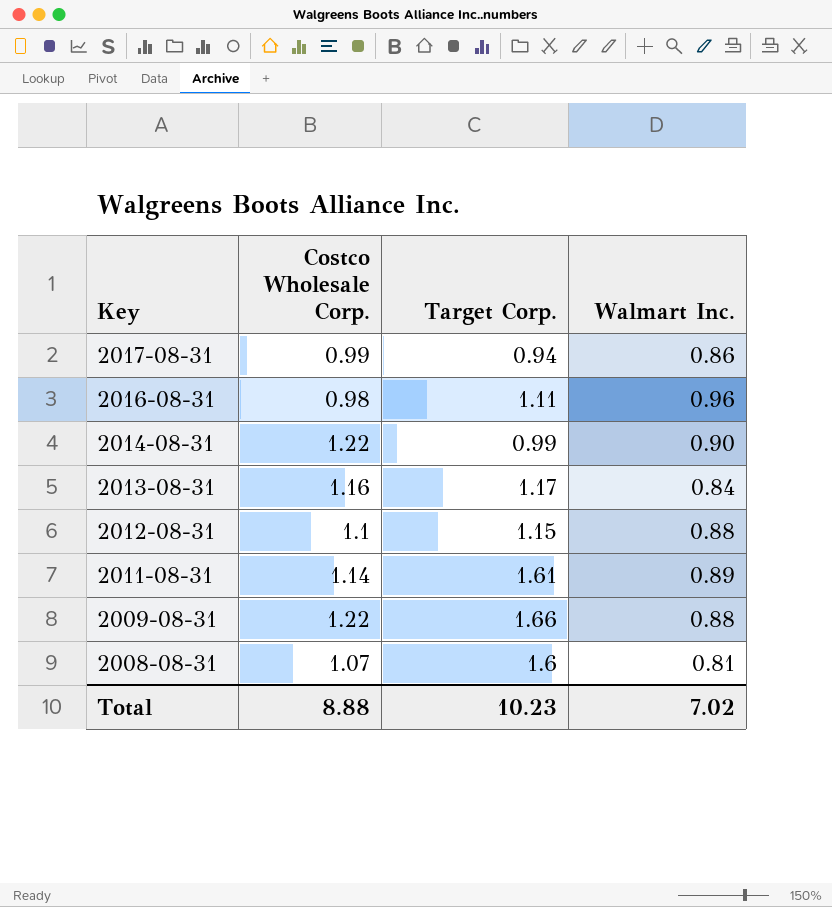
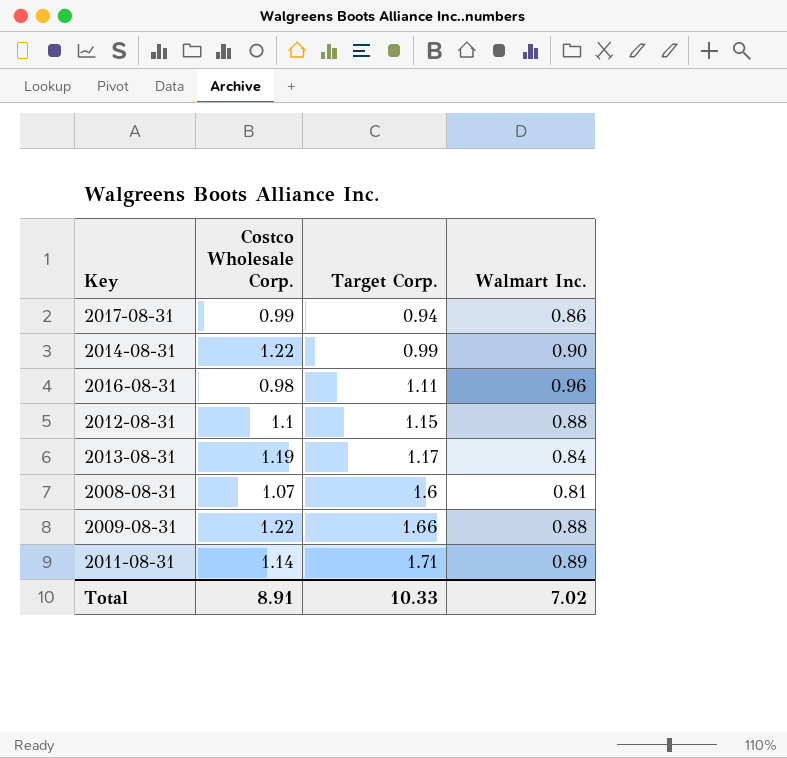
row order: Key descending -> Target Corp. ascending
2013-08-31 | Costco Wholesale Corp.: 1.16 -> 1.19
2011-08-31 | Target Corp.: 1.61 -> 1.71
Total | Costco Wholesale Corp.: 8.88 -> 8.91
Total | Target Corp.: 10.23 -> 10.33

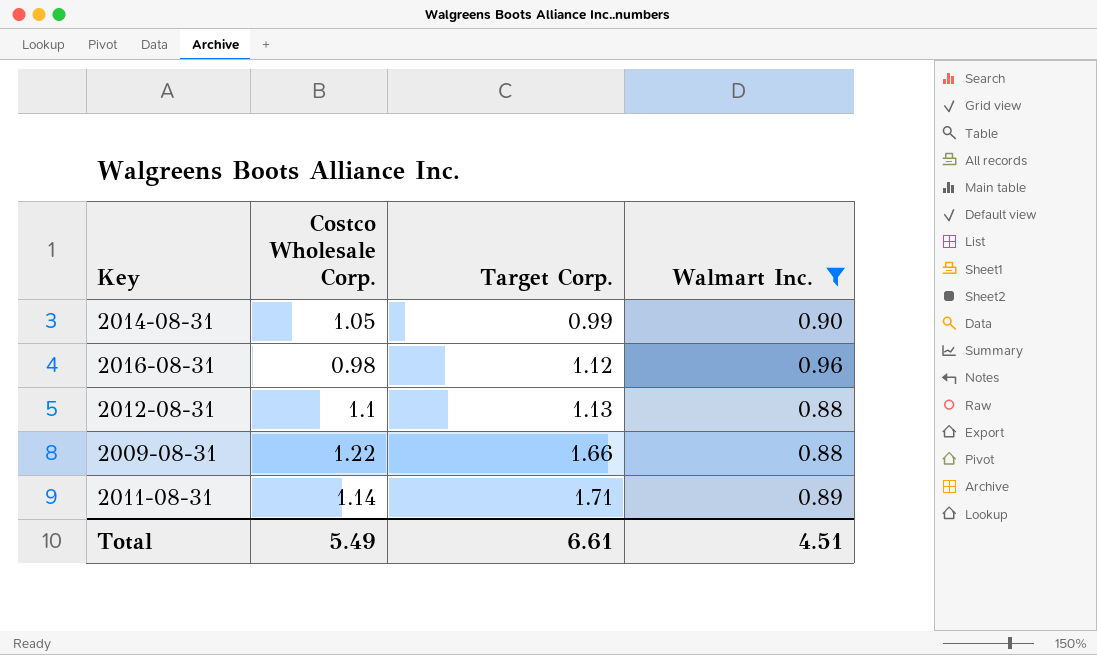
filter: none -> Walmart Inc. >= 0.88
2014-08-31 | Costco Wholesale Corp.: 1.22 -> 1.05
2016-08-31 | Target Corp.: 1.11 -> 1.12
2012-08-31 | Target Corp.: 1.15 -> 1.13
Total | Costco Wholesale Corp.: 8.91 -> 5.49
Total | Target Corp.: 10.33 -> 6.61
Total | Walmart Inc.: 7.02 -> 4.51

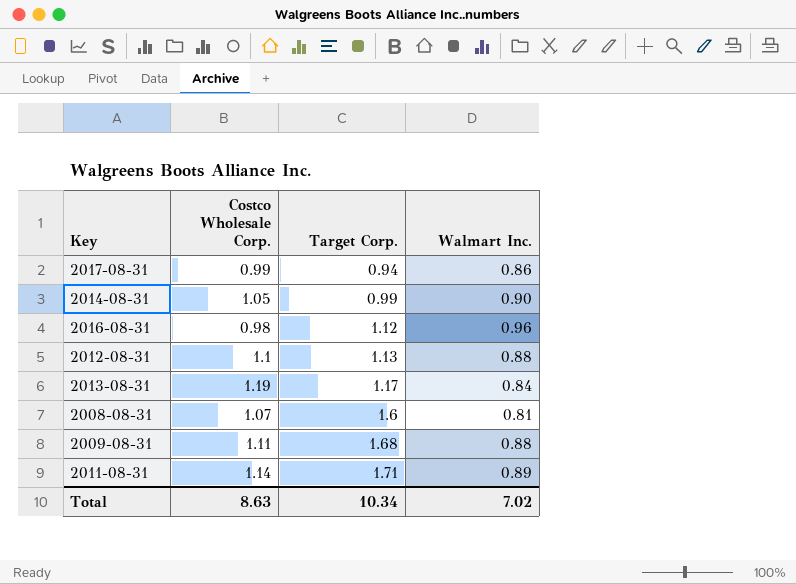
filter: Walmart Inc. >= 0.88 -> none
2009-08-31 | Costco Wholesale Corp.: 1.22 -> 1.11
2009-08-31 | Target Corp.: 1.66 -> 1.68
Total | Costco Wholesale Corp.: 5.49 -> 8.63
Total | Target Corp.: 6.61 -> 10.34
Total | Walmart Inc.: 4.51 -> 7.02

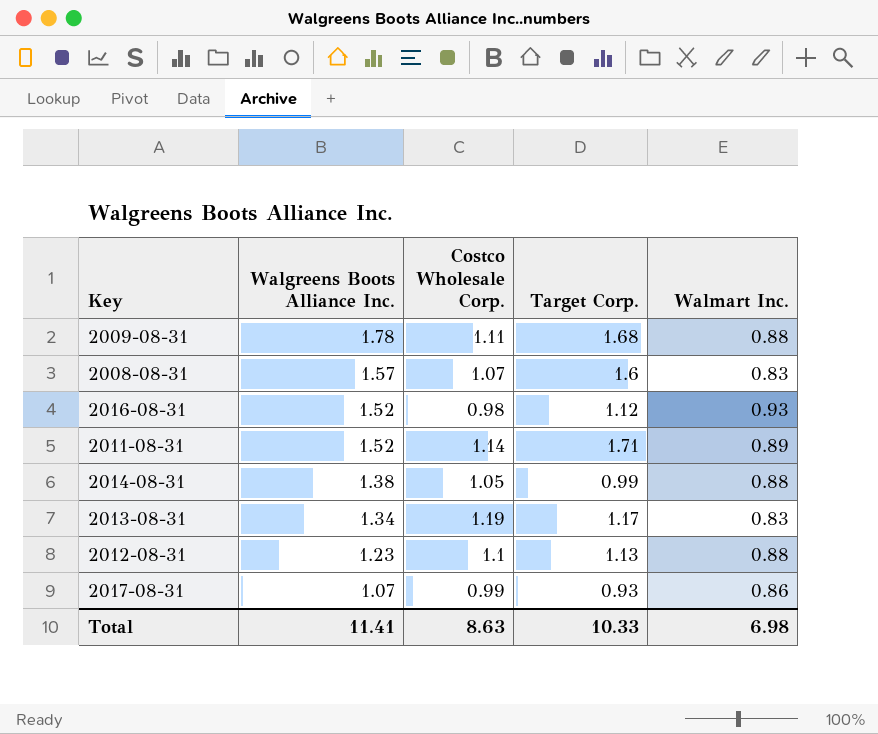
row order: Target Corp. ascending -> Walgreens Boots Alliance Inc. descending
column Walgreens Boots Alliance Inc. | position: none -> 2
2008-08-31 | Walmart Inc.: 0.81 -> 0.83
2016-08-31 | Walmart Inc.: 0.96 -> 0.93
2014-08-31 | Walmart Inc.: 0.90 -> 0.88
2013-08-31 | Walmart Inc.: 0.84 -> 0.83
2017-08-31 | Target Corp.: 0.94 -> 0.93
Total | Target Corp.: 10.34 -> 10.33
Total | Walmart Inc.: 7.02 -> 6.98

